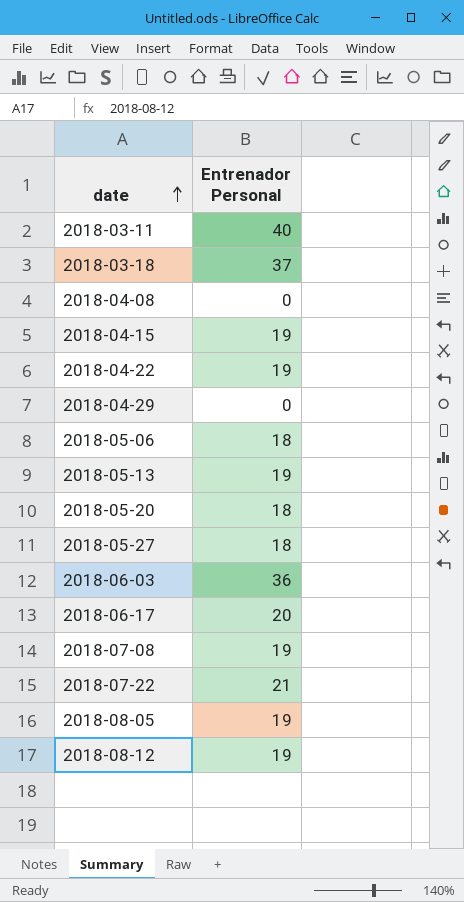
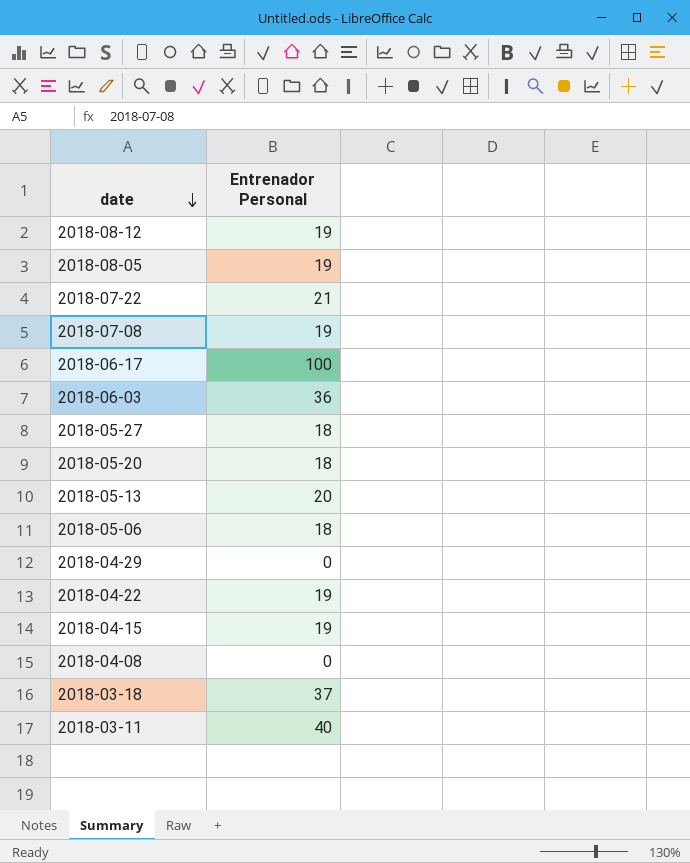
row order: date ascending -> date descending
2018-06-17 | Entrenador Personal: 20 -> 100
2018-05-13 | Entrenador Personal: 19 -> 20

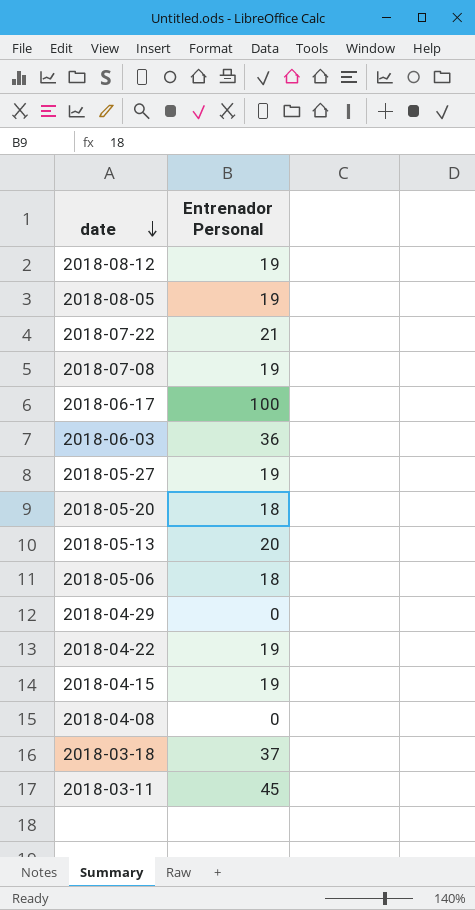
2018-05-27 | Entrenador Personal: 18 -> 19
2018-03-11 | Entrenador Personal: 40 -> 45

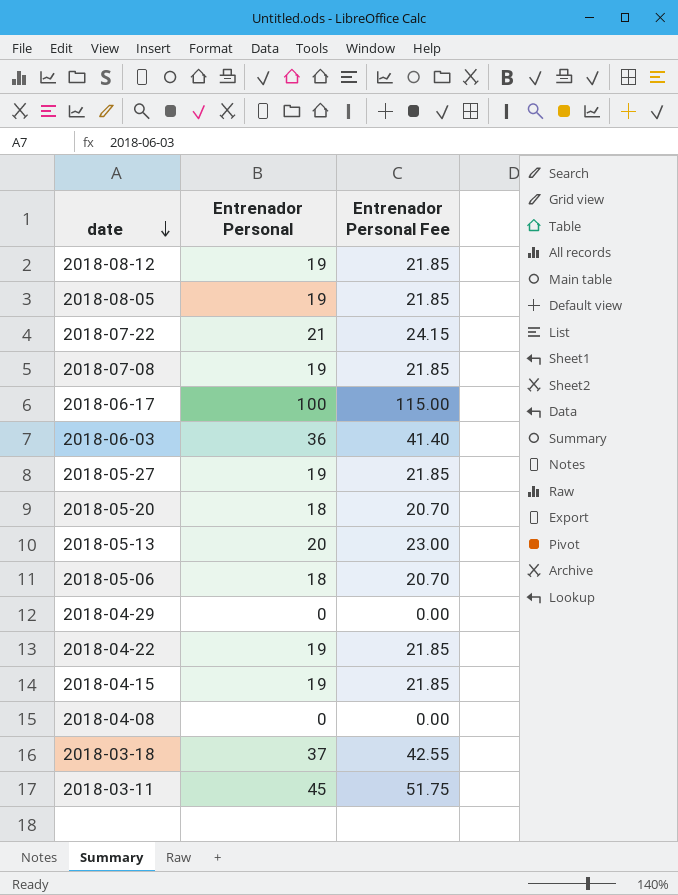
column Entrenador Personal Fee | formula: none -> [Entrenador Personal] * 1.15

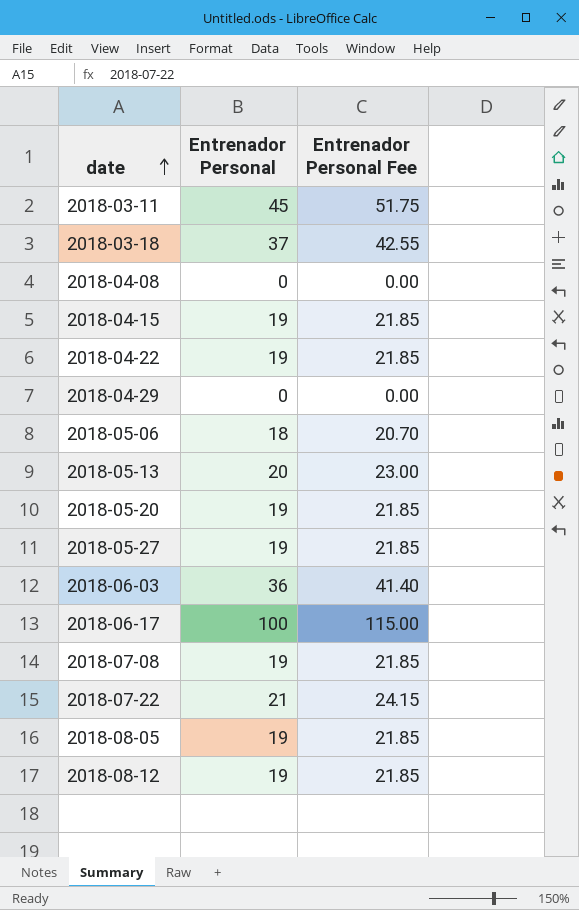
row order: date descending -> date ascending
2018-05-20 | Entrenador Personal: 18 -> 19
2018-05-20 | Entrenador Personal Fee: 20.70 -> 21.85

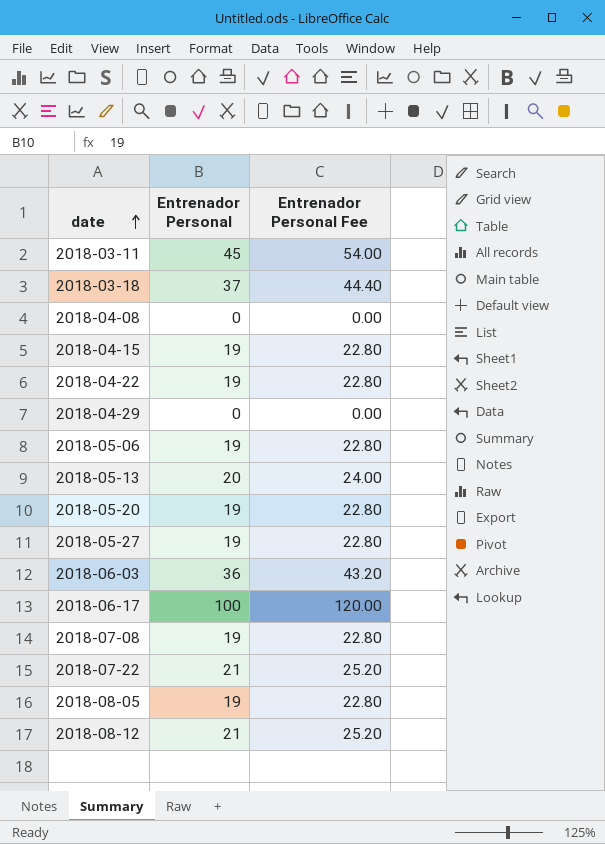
column Entrenador Personal Fee | formula: [Entrenador Personal] * 1.15 -> [Entrenador Personal] * 1.2
2018-05-06 | Entrenador Personal: 18 -> 19
2018-08-12 | Entrenador Personal: 19 -> 21

